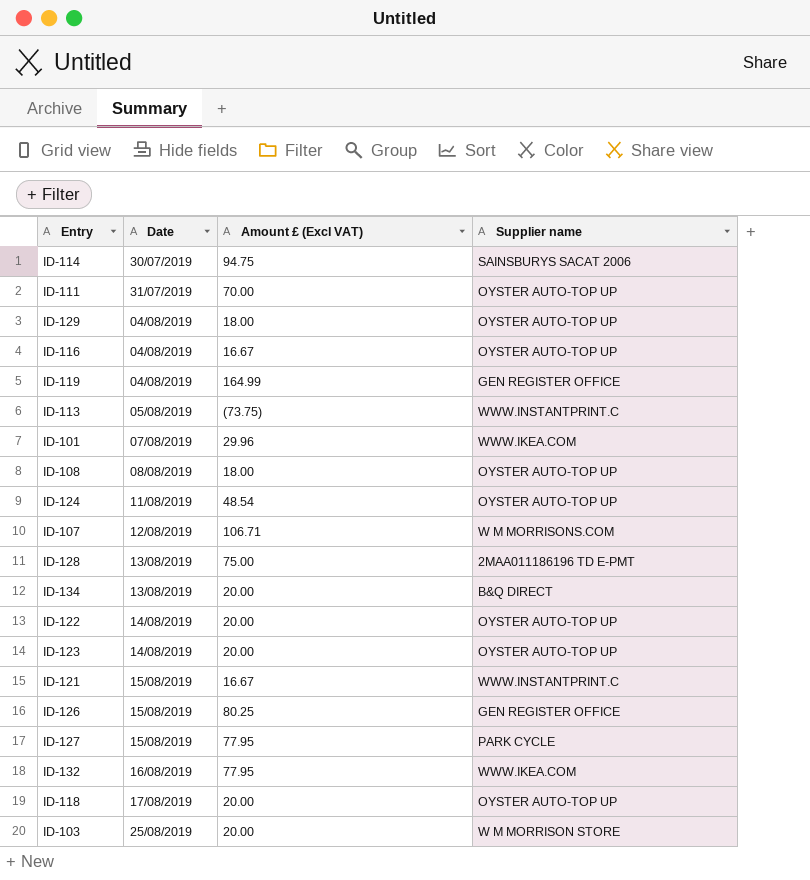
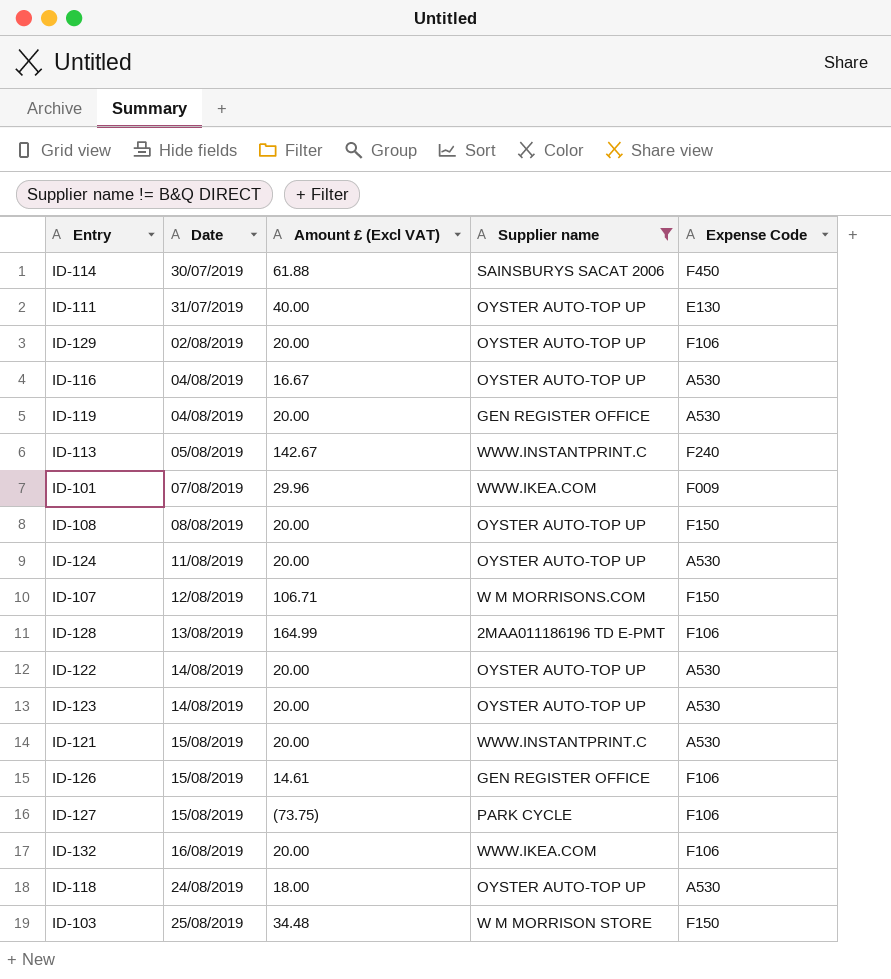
filter: none -> Supplier name != B&Q DIRECT
column Expense Code | position: none -> 5
ID-114 | Amount £ (Excl VAT): 94.75 -> 61.88
ID-111 | Amount £ (Excl VAT): 70.00 -> 40.00
ID-129 | Date: 04/08/2019 -> 02/08/2019
ID-129 | Amount £ (Excl VAT): 18.00 -> 20.00
ID-119 | Amount £ (Excl VAT): 164.99 -> 20.00
ID-113 | Amount £ (Excl VAT): (73.75) -> 142.67
ID-108 | Amount £ (Excl VAT): 18.00 -> 20.00
ID-124 | Amount £ (Excl VAT): 48.54 -> 20.00
ID-128 | Amount £ (Excl VAT): 75.00 -> 164.99
ID-121 | Amount £ (Excl VAT): 16.67 -> 20.00
ID-126 | Amount £ (Excl VAT): 80.25 -> 14.61
ID-127 | Amount £ (Excl VAT): 77.95 -> (73.75)
ID-132 | Amount £ (Excl VAT): 77.95 -> 20.00
ID-118 | Date: 17/08/2019 -> 24/08/2019
ID-118 | Amount £ (Excl VAT): 20.00 -> 18.00
ID-103 | Amount £ (Excl VAT): 20.00 -> 34.48

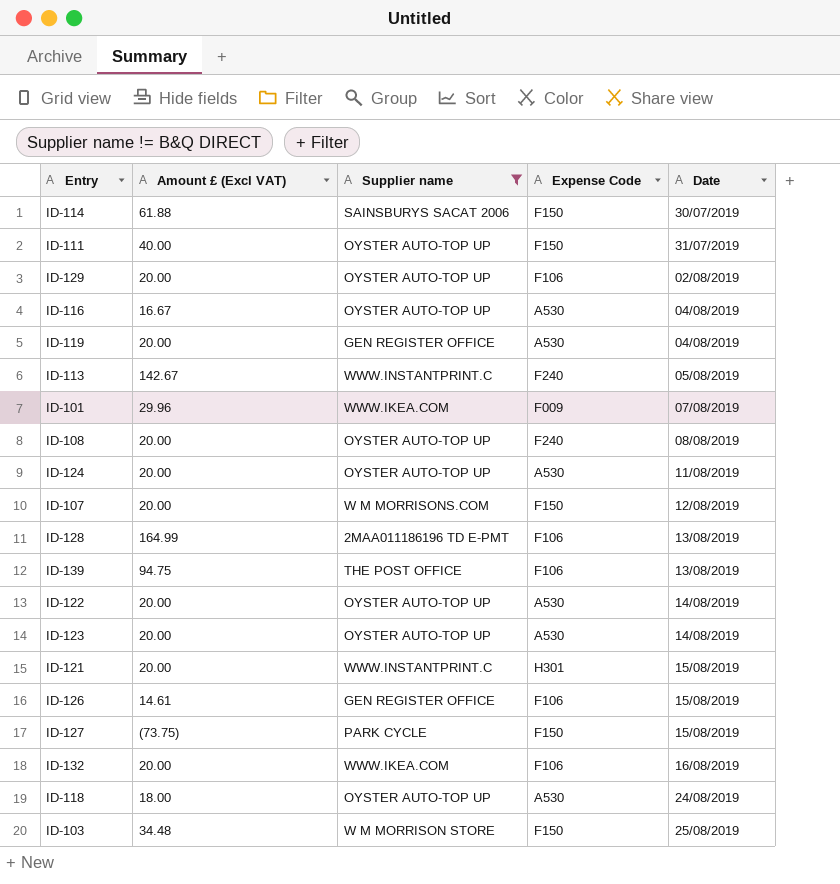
column Date | position: 2 -> 5
ID-114 | Expense Code: F450 -> F150
ID-111 | Expense Code: E130 -> F150
ID-108 | Expense Code: F150 -> F240
ID-107 | Amount £ (Excl VAT): 106.71 -> 20.00
row ID-139: none -> 94.75 | THE POST OFFICE | F106 | 13/08/2019
ID-121 | Expense Code: A530 -> H301
ID-127 | Expense Code: F106 -> F150

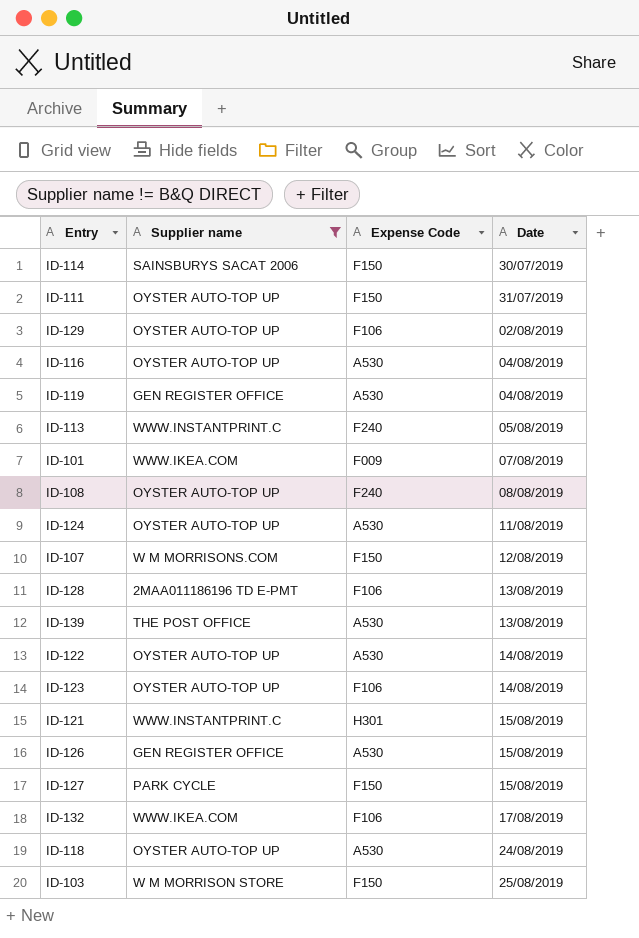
column Amount £ (Excl VAT) | position: 2 -> none
ID-139 | Expense Code: F106 -> A530
ID-123 | Expense Code: A530 -> F106
ID-126 | Expense Code: F106 -> A530
ID-132 | Date: 16/08/2019 -> 17/08/2019

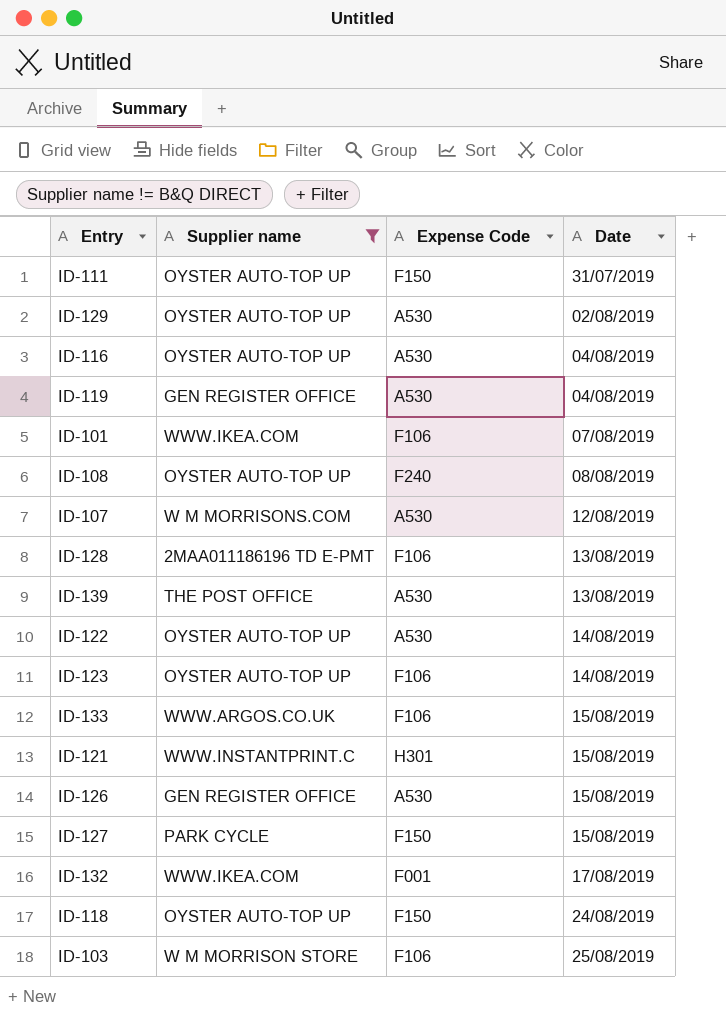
row ID-114: SAINSBURYS SACAT 2006 | F150 | 30/07/2019 -> none
row ID-113: WWW.INSTANTPRINT.C | F240 | 05/08/2019 -> none
row ID-124: OYSTER AUTO-TOP UP | A530 | 11/08/2019 -> none
ID-129 | Expense Code: F106 -> A530
ID-101 | Expense Code: F009 -> F106
ID-107 | Expense Code: F150 -> A530
row ID-133: none -> WWW.ARGOS.CO.UK | F106 | 15/08/2019
ID-132 | Expense Code: F106 -> F001
ID-118 | Expense Code: A530 -> F150
ID-103 | Expense Code: F150 -> F106

